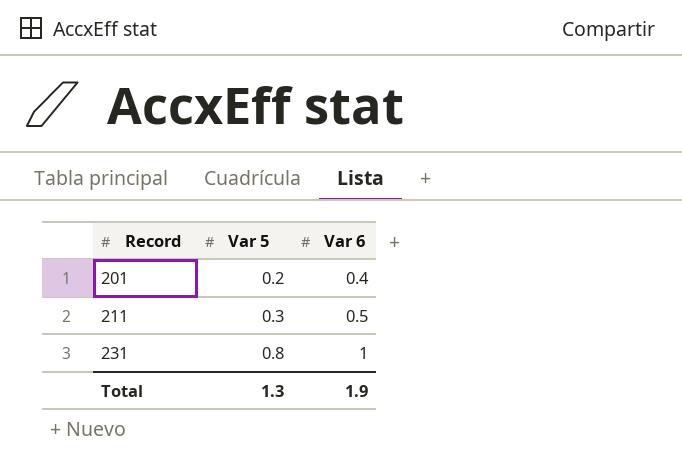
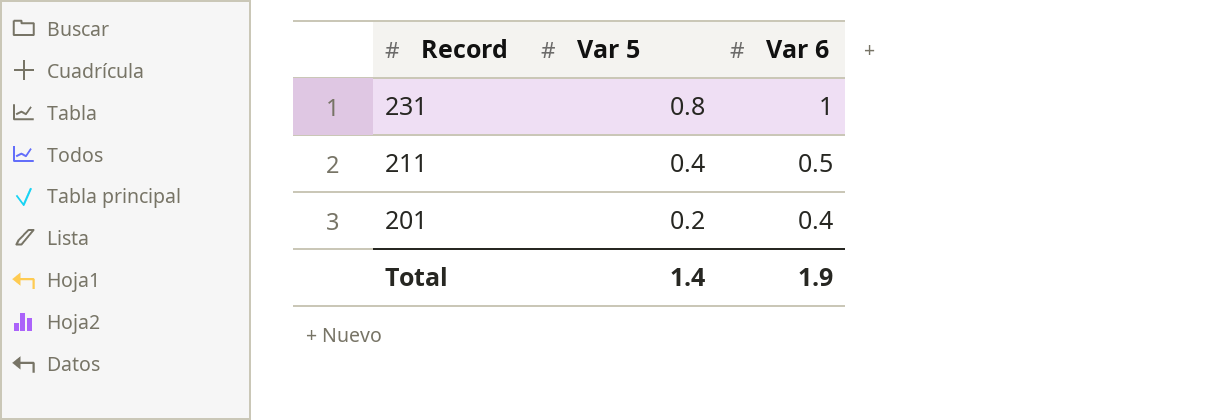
row order: Record ascending -> Record descending
211 | Var 5: 0.3 -> 0.4
Total | Var 5: 1.3 -> 1.4

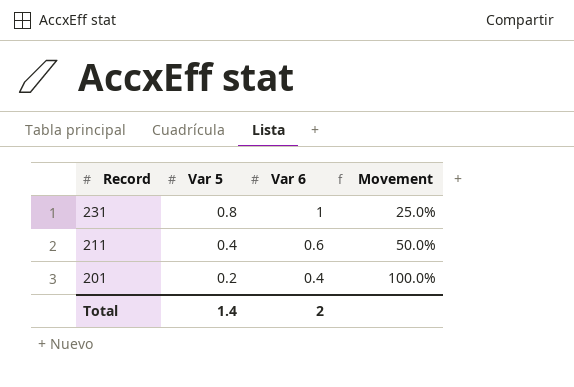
column Movement | formula: none -> ([Var 6] - [Var 5]) / [Var 5]
211 | Var 6: 0.5 -> 0.6
Total | Var 6: 1.9 -> 2

